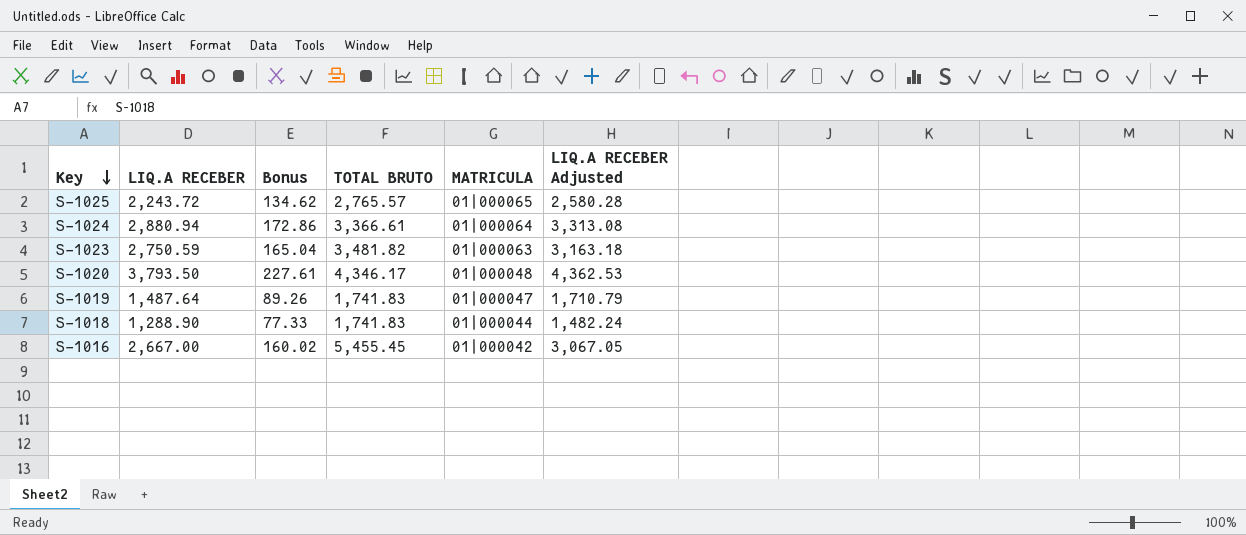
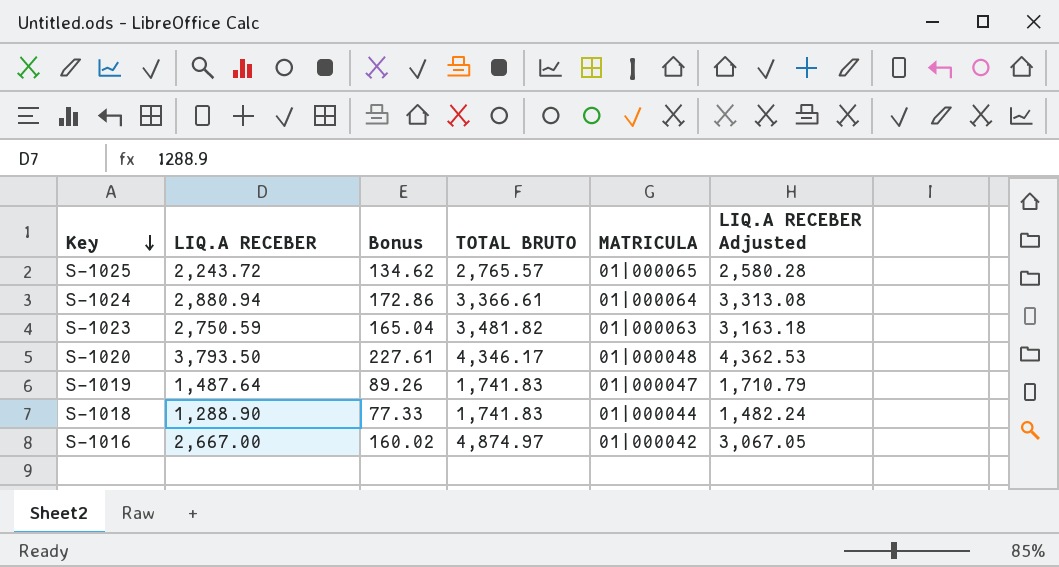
S-1016 | TOTAL BRUTO: 5,455.45 -> 4,874.97

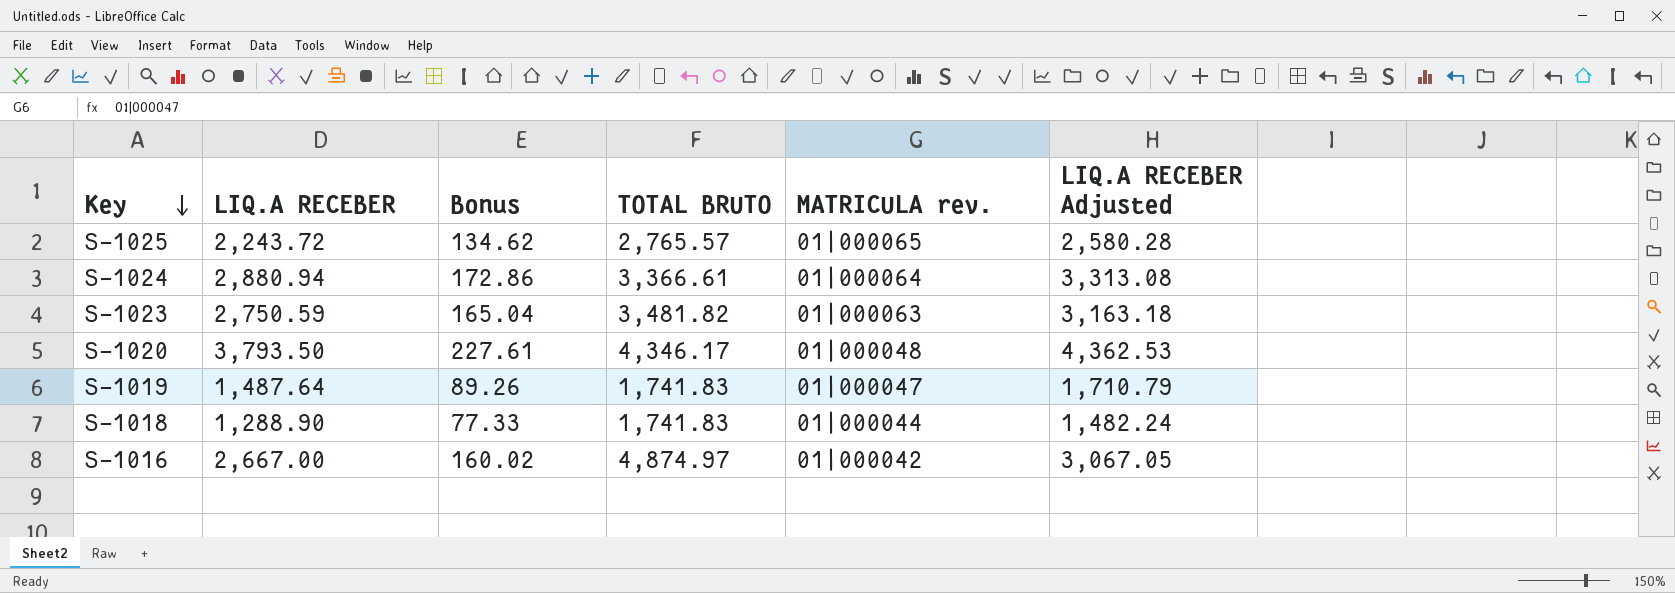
column name: MATRICULA -> MATRICULA rev.

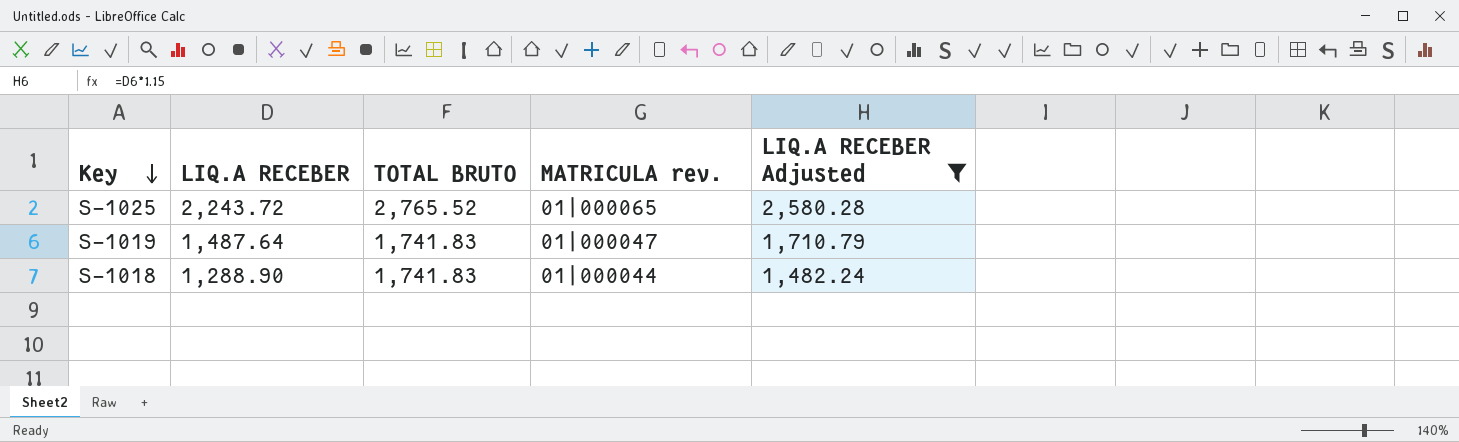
filter: none -> LIQ.A RECEBER Adjusted <= 2,580.28
column Bonus | formula: [LIQ.A RECEBER] * 0.06 -> none
S-1025 | TOTAL BRUTO: 2,765.57 -> 2,765.52

